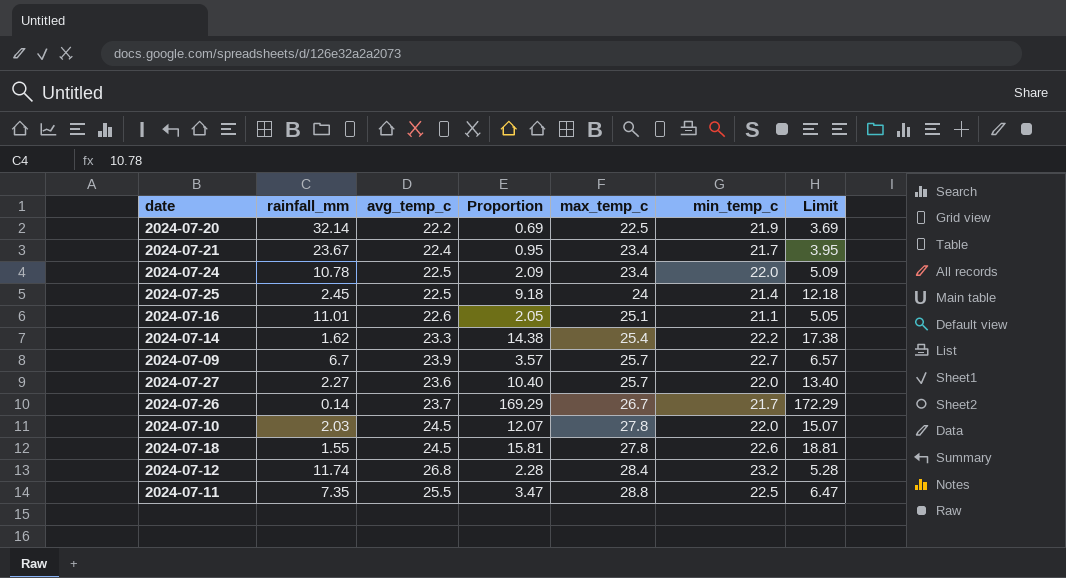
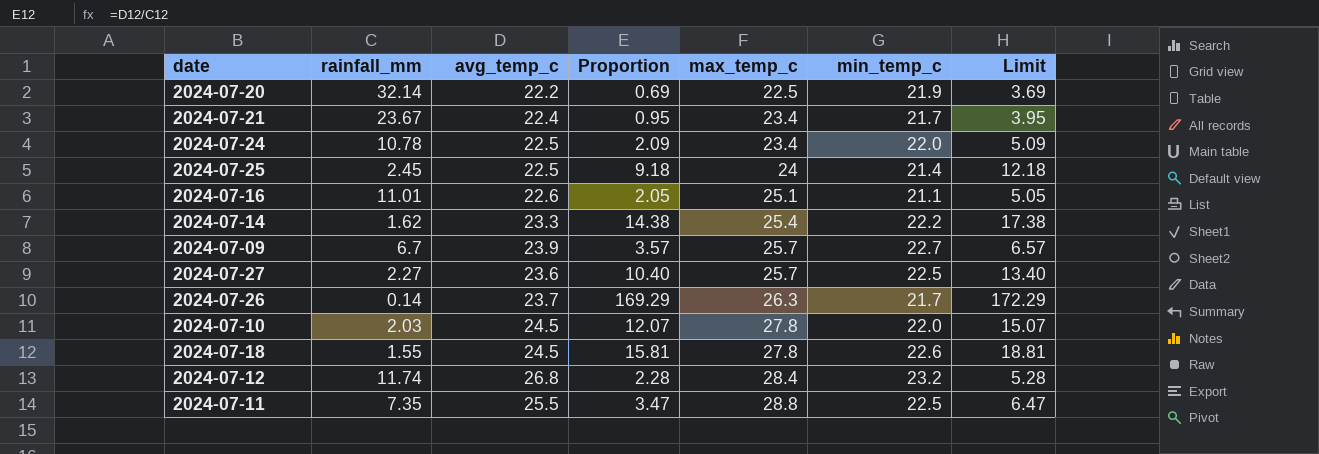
2024-07-27 | min_temp_c: 22.0 -> 22.5
2024-07-26 | max_temp_c: 26.7 -> 26.3

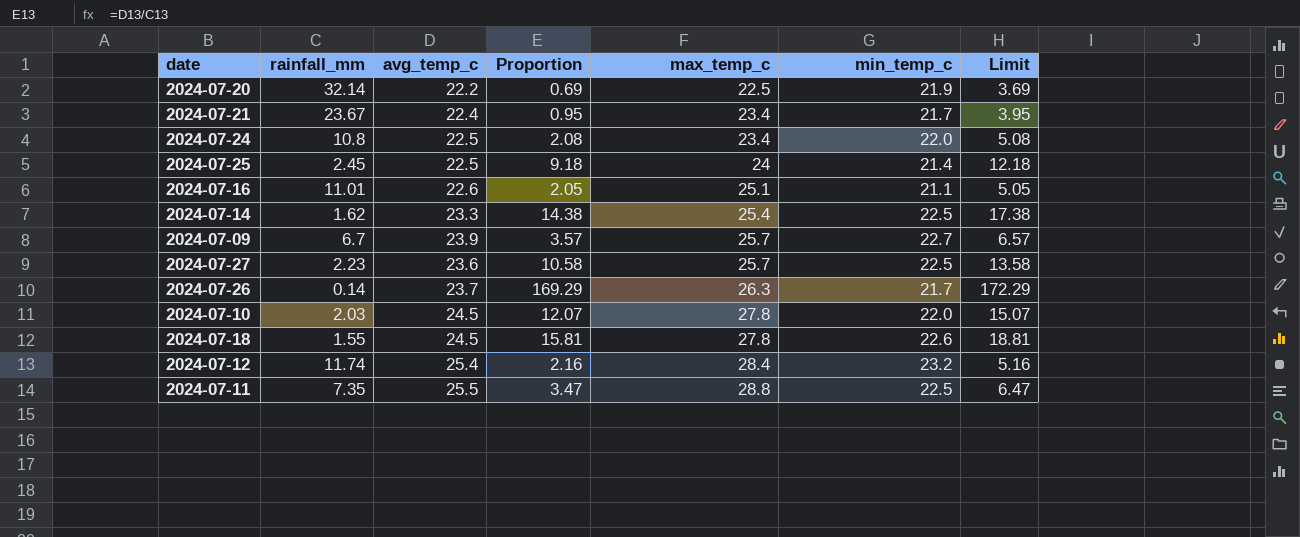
2024-07-24 | rainfall_mm: 10.78 -> 10.8
2024-07-24 | Proportion: 2.09 -> 2.08
2024-07-24 | Limit: 5.09 -> 5.08
2024-07-14 | min_temp_c: 22.2 -> 22.5
2024-07-27 | rainfall_mm: 2.27 -> 2.23
2024-07-27 | Proportion: 10.40 -> 10.58
2024-07-27 | Limit: 13.40 -> 13.58
2024-07-12 | avg_temp_c: 26.8 -> 25.4
2024-07-12 | Proportion: 2.28 -> 2.16
2024-07-12 | Limit: 5.28 -> 5.16

